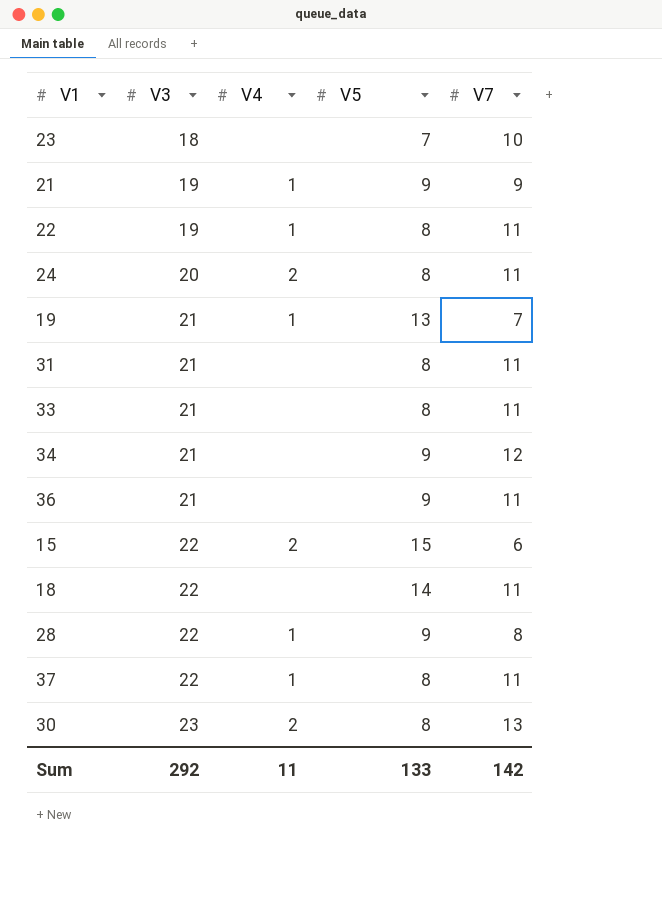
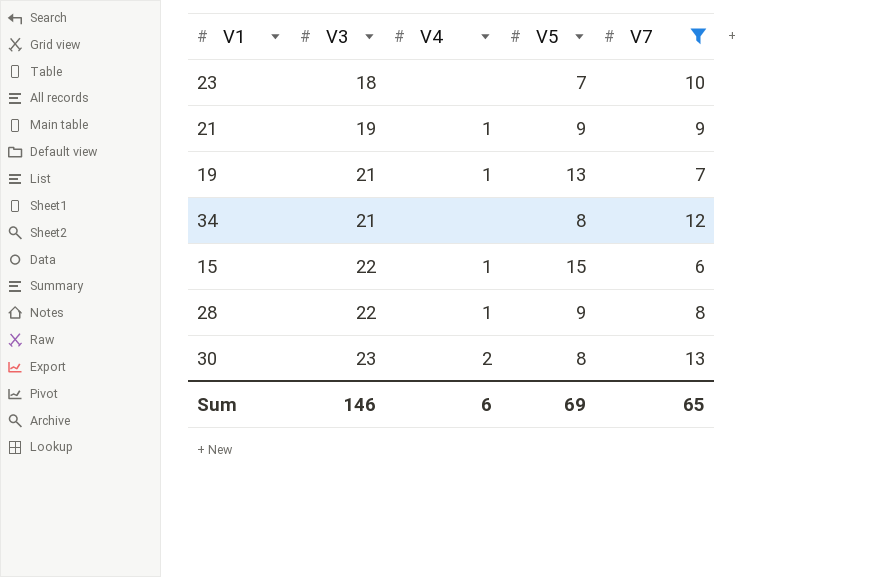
filter: none -> V7 != 11
34 | V5: 9 -> 8
15 | V4: 2 -> 1
Sum | V3: 292 -> 146
Sum | V4: 11 -> 6
Sum | V5: 133 -> 69
Sum | V7: 142 -> 65

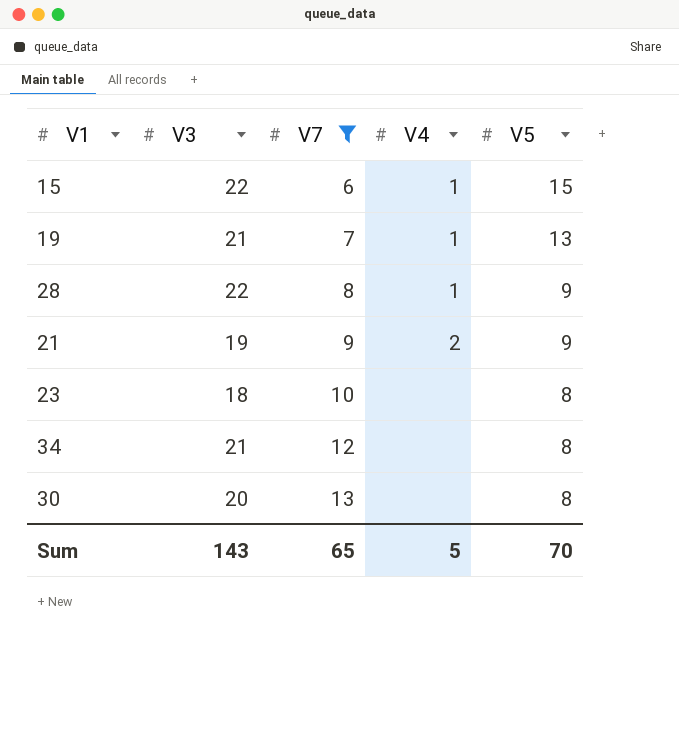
row order: V3 ascending -> V7 ascending
column V7 | position: 5 -> 3
21 | V4: 1 -> 2
23 | V5: 7 -> 8
30 | V3: 23 -> 20
30 | V4: 2 -> none
Sum | V3: 146 -> 143
Sum | V4: 6 -> 5
Sum | V5: 69 -> 70

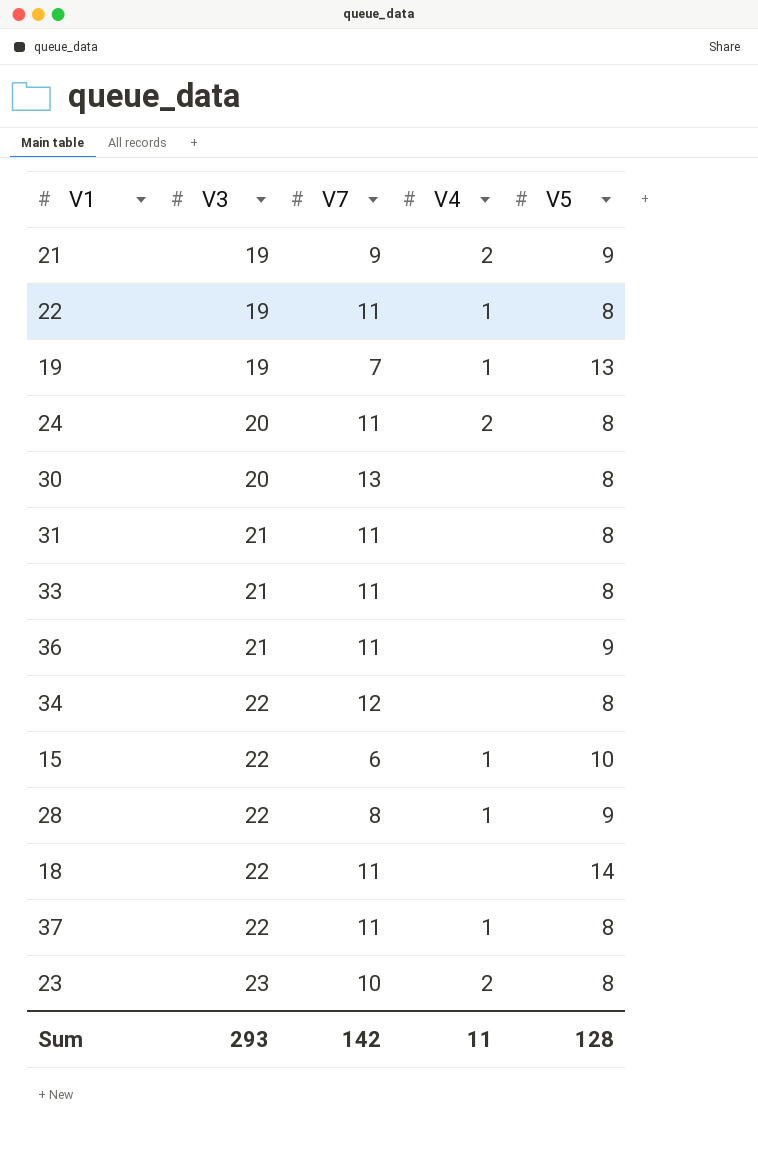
filter: V7 != 11 -> none
row order: V7 ascending -> V3 ascending
19 | V3: 21 -> 19
34 | V3: 21 -> 22
15 | V5: 15 -> 10
23 | V3: 18 -> 23
23 | V4: none -> 2
Sum | V3: 143 -> 293
Sum | V7: 65 -> 142
Sum | V4: 5 -> 11
Sum | V5: 70 -> 128

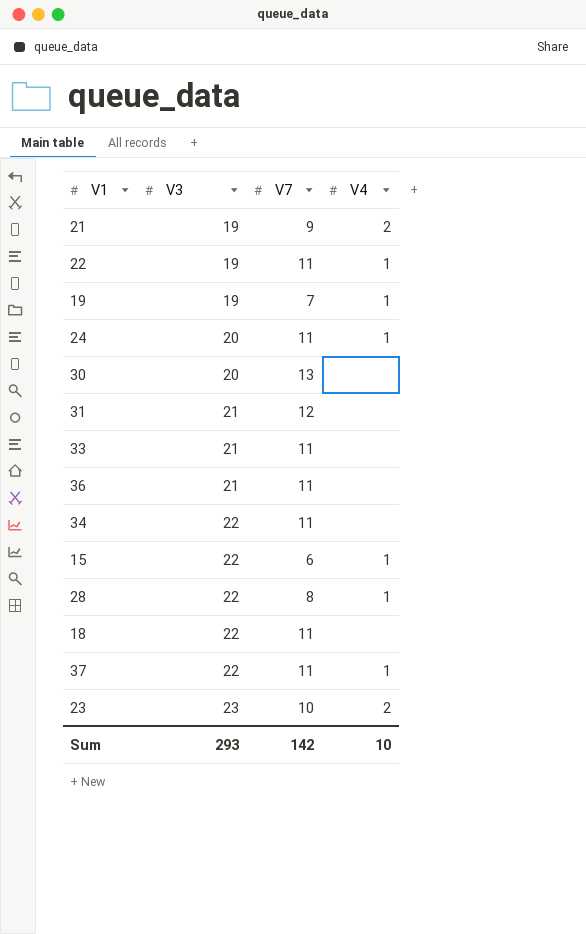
column V5 | position: 5 -> none
24 | V4: 2 -> 1
31 | V7: 11 -> 12
34 | V7: 12 -> 11
Sum | V4: 11 -> 10

